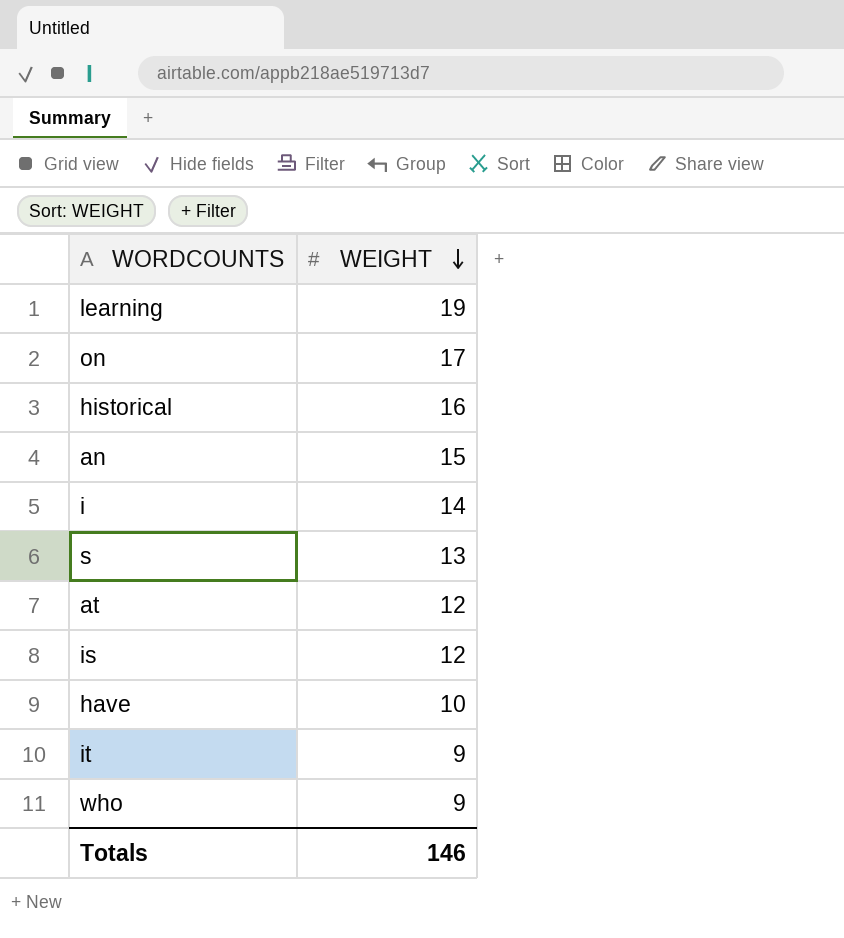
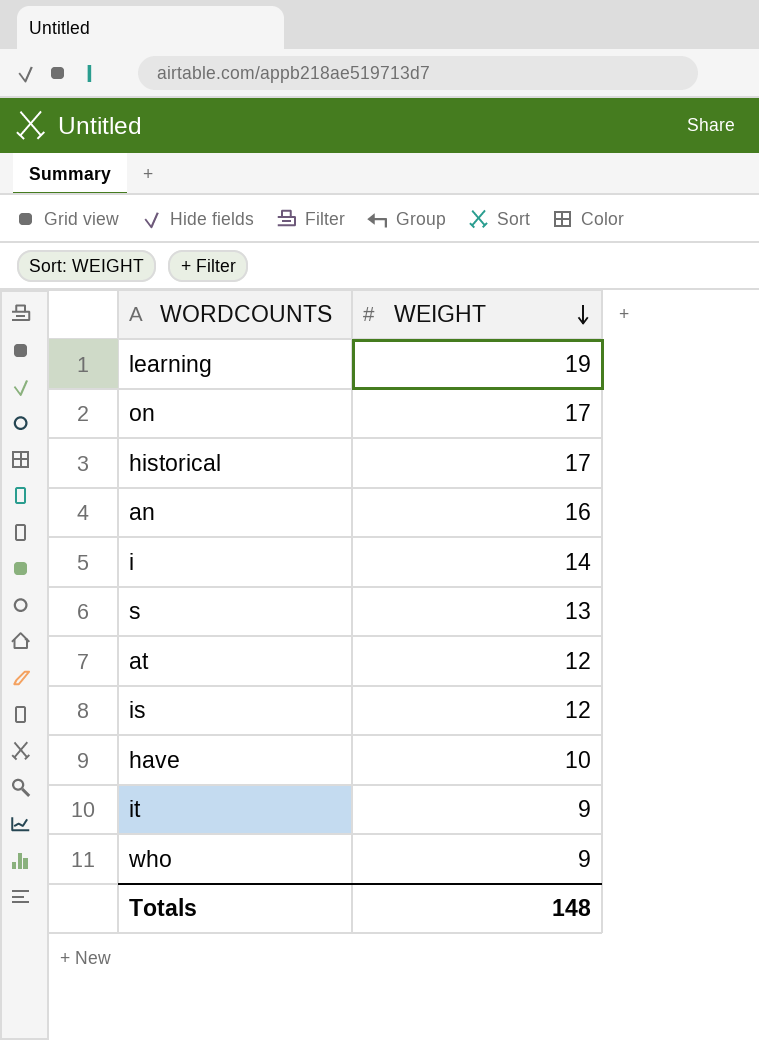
historical | WEIGHT: 16 -> 17
an | WEIGHT: 15 -> 16
Totals | WEIGHT: 146 -> 148

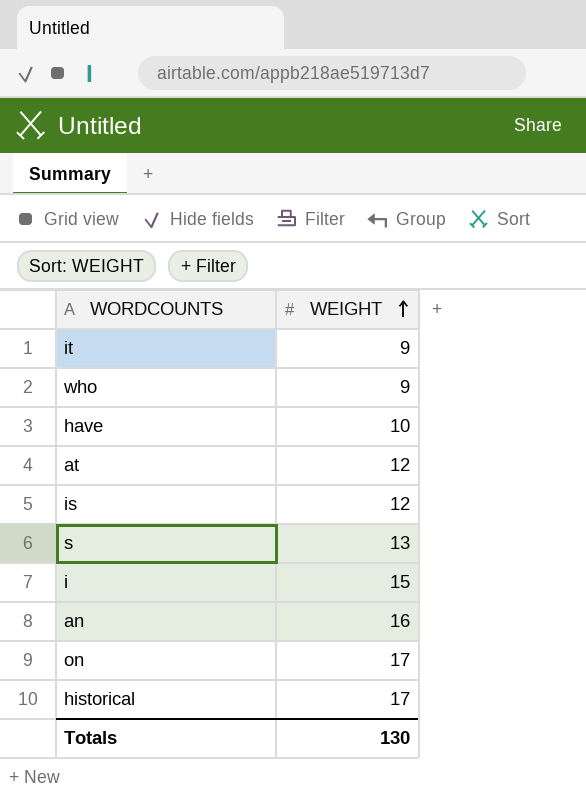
row order: WEIGHT descending -> WEIGHT ascending
row learning: 19 -> none
i | WEIGHT: 14 -> 15
Totals | WEIGHT: 148 -> 130

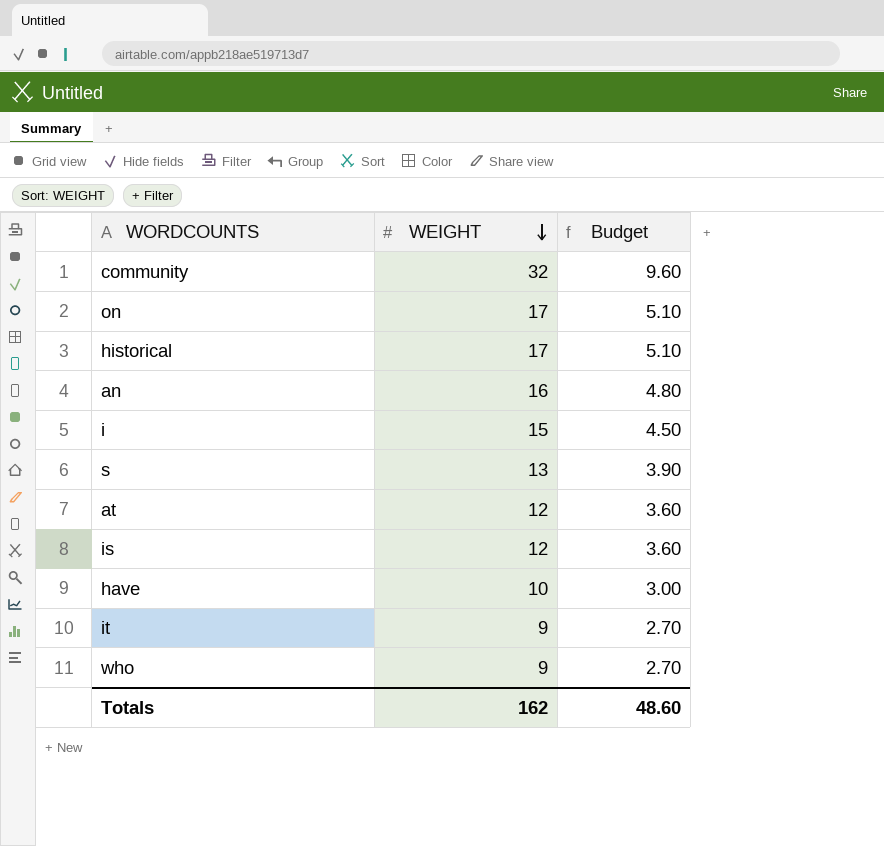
row order: WEIGHT ascending -> WEIGHT descending
column Budget | formula: none -> [WEIGHT] * 0.3
row community: none -> 32 | 9.60
Totals | WEIGHT: 130 -> 162

